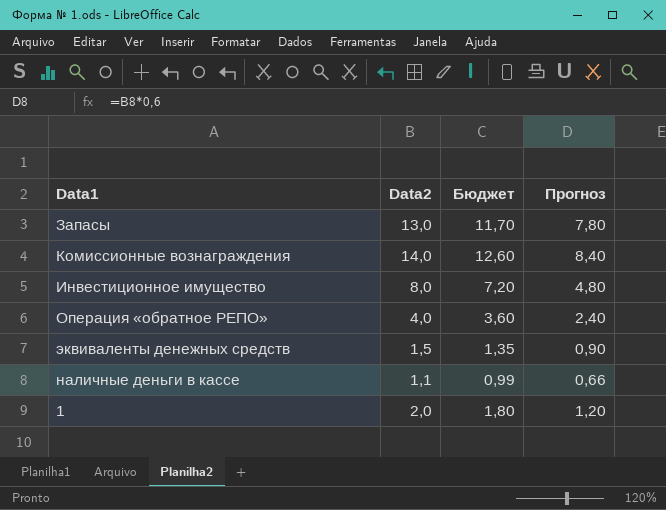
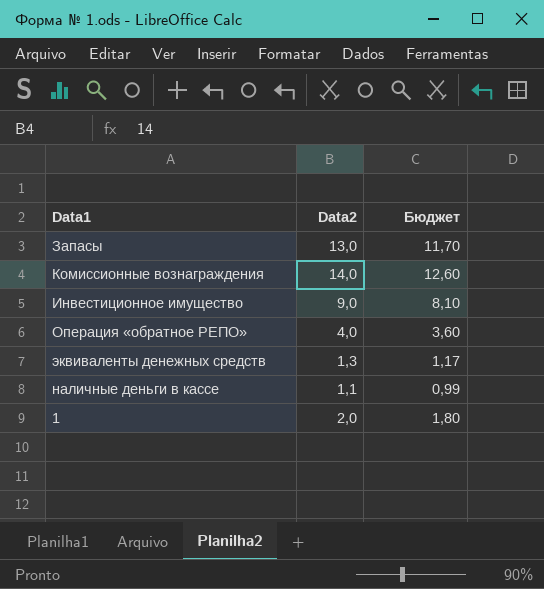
column Прогноз | formula: [Data2] * 0,6 -> none
Инвестиционное имущество | Data2: 8,0 -> 9,0
Инвестиционное имущество | Бюджет: 7,20 -> 8,10
эквиваленты денежных средств | Data2: 1,5 -> 1,3
эквиваленты денежных средств | Бюджет: 1,35 -> 1,17

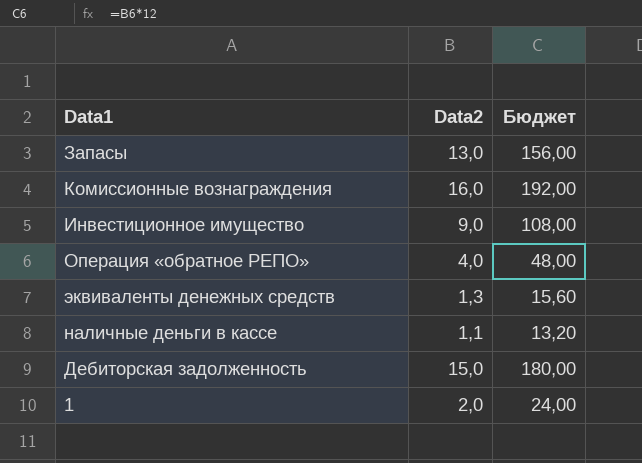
column Бюджет | formula: [Data2] * 0,9 -> [Data2] * 12
Комиссионные вознаграждения | Data2: 14,0 -> 16,0
row Дебиторская задолженность: none -> 15,0 | 180,00

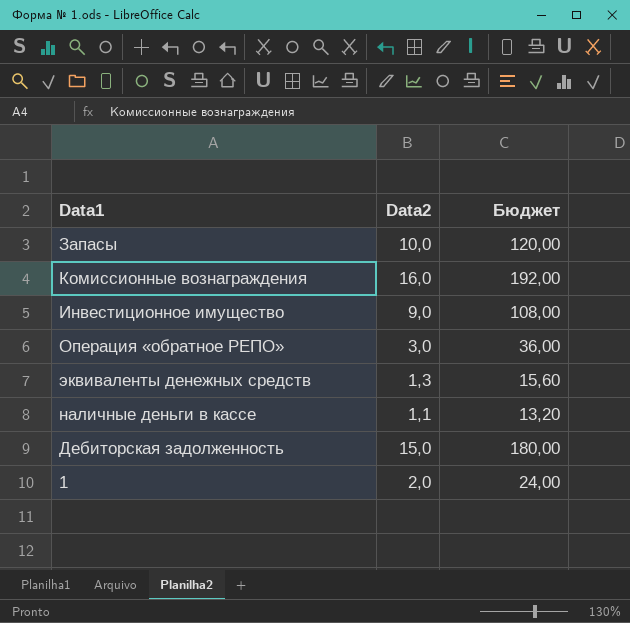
Запасы | Data2: 13,0 -> 10,0
Запасы | Бюджет: 156,00 -> 120,00
Операция «обратное РЕПО» | Data2: 4,0 -> 3,0
Операция «обратное РЕПО» | Бюджет: 48,00 -> 36,00

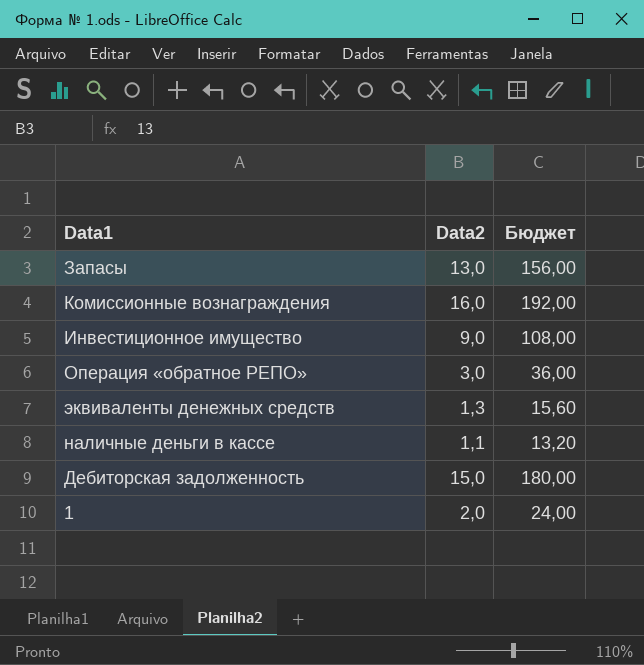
Запасы | Data2: 10,0 -> 13,0
Запасы | Бюджет: 120,00 -> 156,00

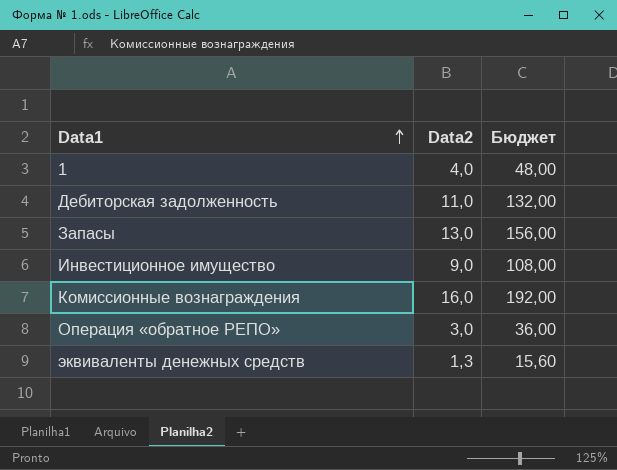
row order: none -> Data1 ascending
row наличные деньги в кассе: 1,1 | 13,20 -> none
1 | Data2: 2,0 -> 4,0
1 | Бюджет: 24,00 -> 48,00
Дебиторская задолженность | Data2: 15,0 -> 11,0
Дебиторская задолженность | Бюджет: 180,00 -> 132,00

